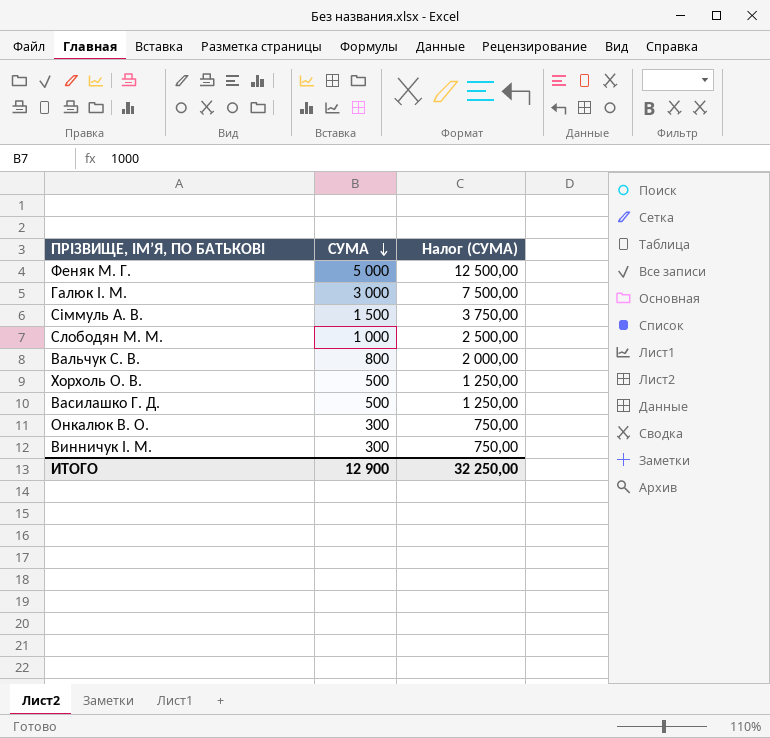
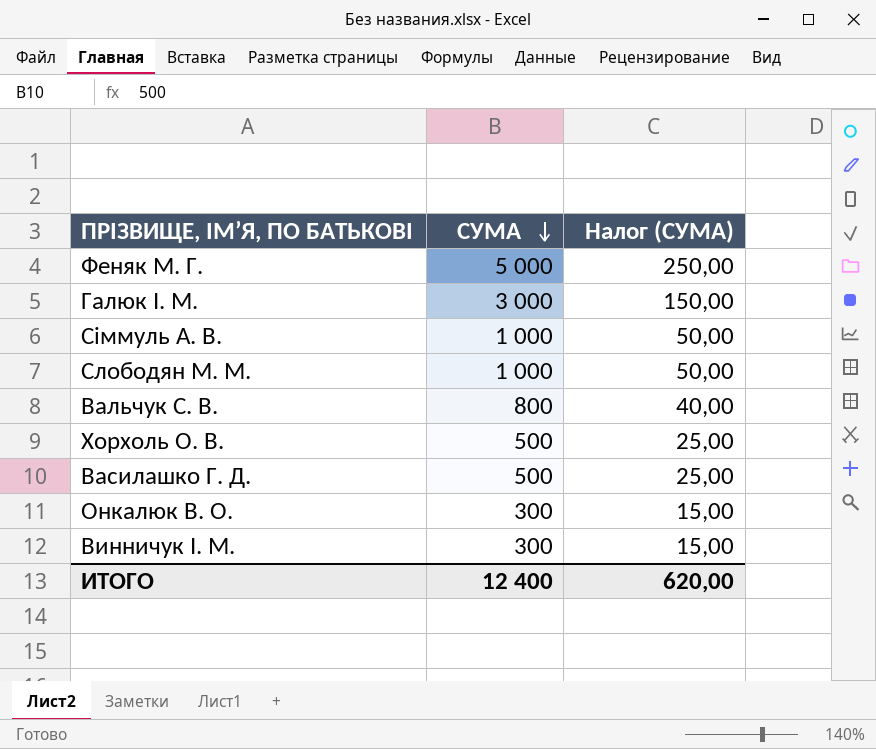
column Налог (СУМА) | formula: [СУМА] * 2,5 -> [СУМА] * 0,05
Сіммуль А. В. | СУМА: 1 500 -> 1 000
ИТОГО | СУМА: 12 900 -> 12 400
ИТОГО | Налог (СУМА): 32 250,00 -> 620,00

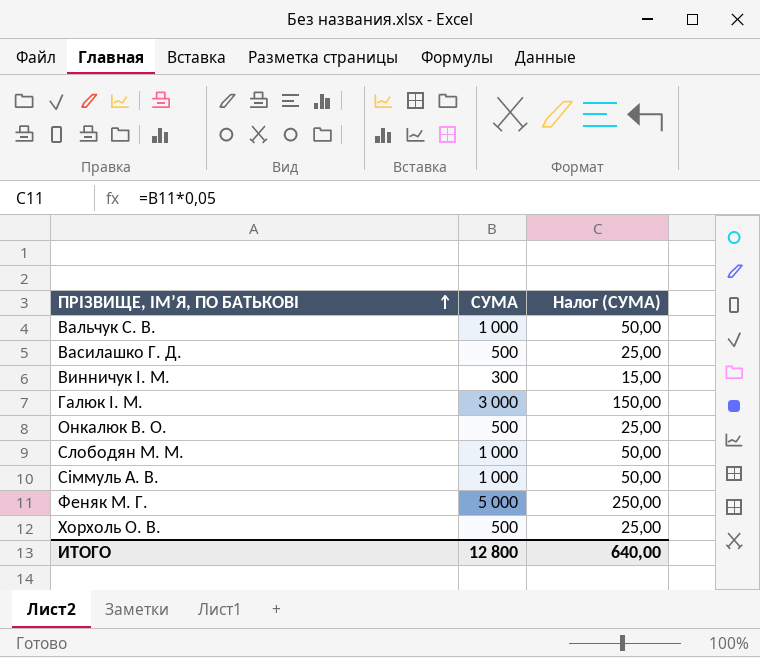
row order: СУМА descending -> ПРІЗВИЩЕ, ІМ’Я, ПО БАТЬКОВІ ascending
Вальчук С. В. | СУМА: 800 -> 1 000
Вальчук С. В. | Налог (СУМА): 40,00 -> 50,00
Онкалюк В. О. | СУМА: 300 -> 500
Онкалюк В. О. | Налог (СУМА): 15,00 -> 25,00
ИТОГО | СУМА: 12 400 -> 12 800
ИТОГО | Налог (СУМА): 620,00 -> 640,00

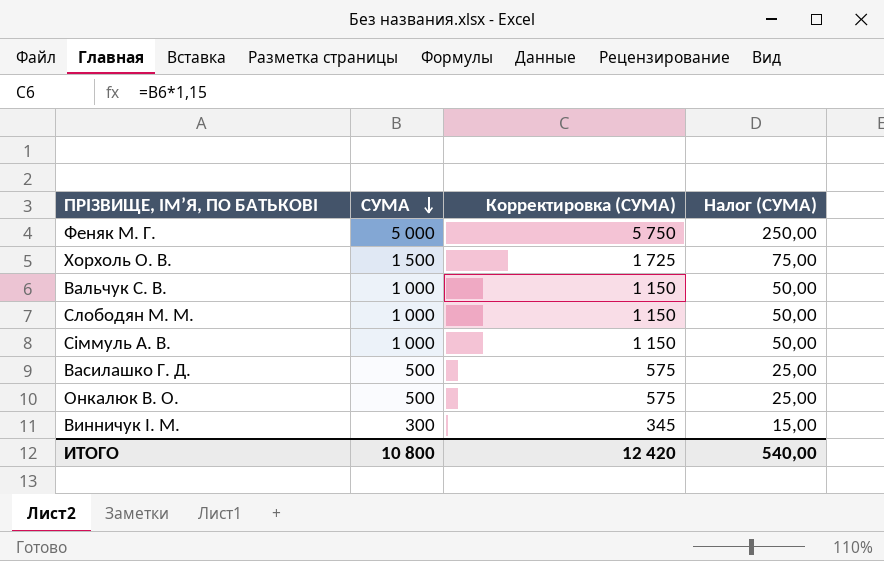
row order: ПРІЗВИЩЕ, ІМ’Я, ПО БАТЬКОВІ ascending -> СУМА descending
column Корректировка (СУМА) | formula: none -> [СУМА] * 1,15
row Галюк І. М.: 3 000 | 150,00 -> none
Хорхоль О. В. | СУМА: 500 -> 1 500
Хорхоль О. В. | Налог (СУМА): 25,00 -> 75,00
ИТОГО | СУМА: 12 800 -> 10 800
ИТОГО | Налог (СУМА): 640,00 -> 540,00

